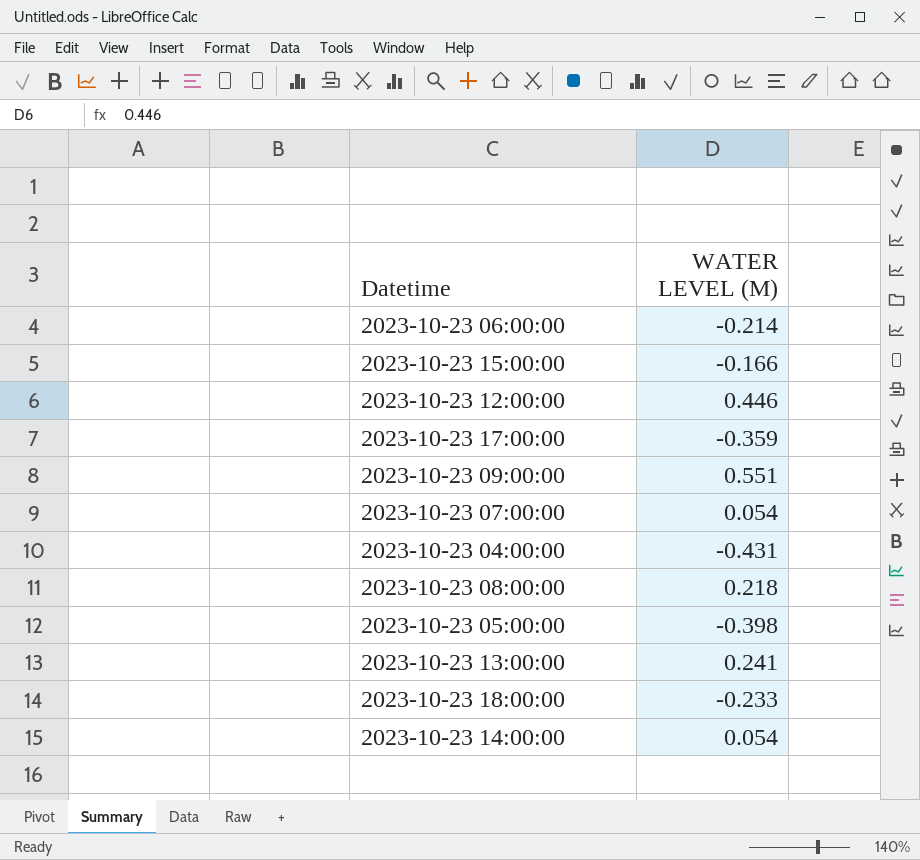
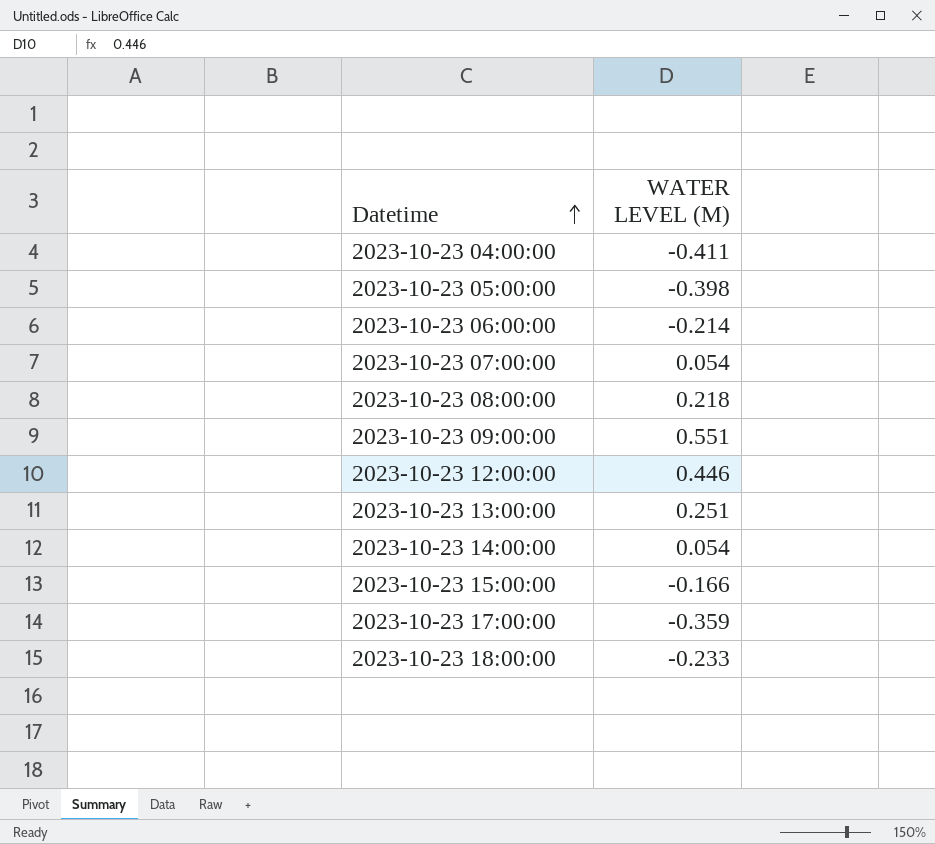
row order: none -> Datetime ascending
2023-10-23 04:00:00 | WATER LEVEL (M): -0.431 -> -0.411
2023-10-23 13:00:00 | WATER LEVEL (M): 0.241 -> 0.251

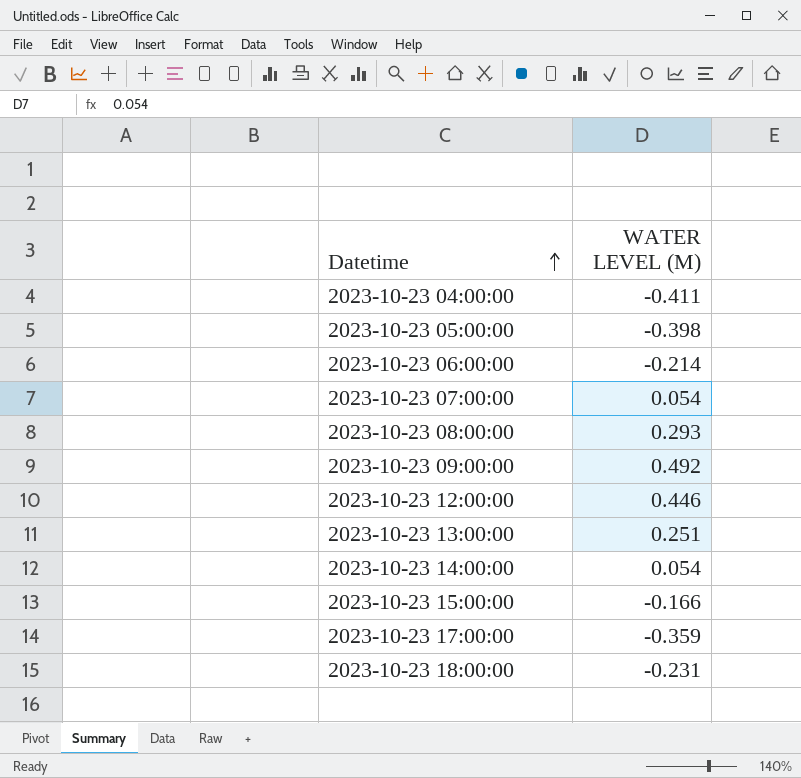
2023-10-23 08:00:00 | WATER LEVEL (M): 0.218 -> 0.293
2023-10-23 09:00:00 | WATER LEVEL (M): 0.551 -> 0.492
2023-10-23 18:00:00 | WATER LEVEL (M): -0.233 -> -0.231

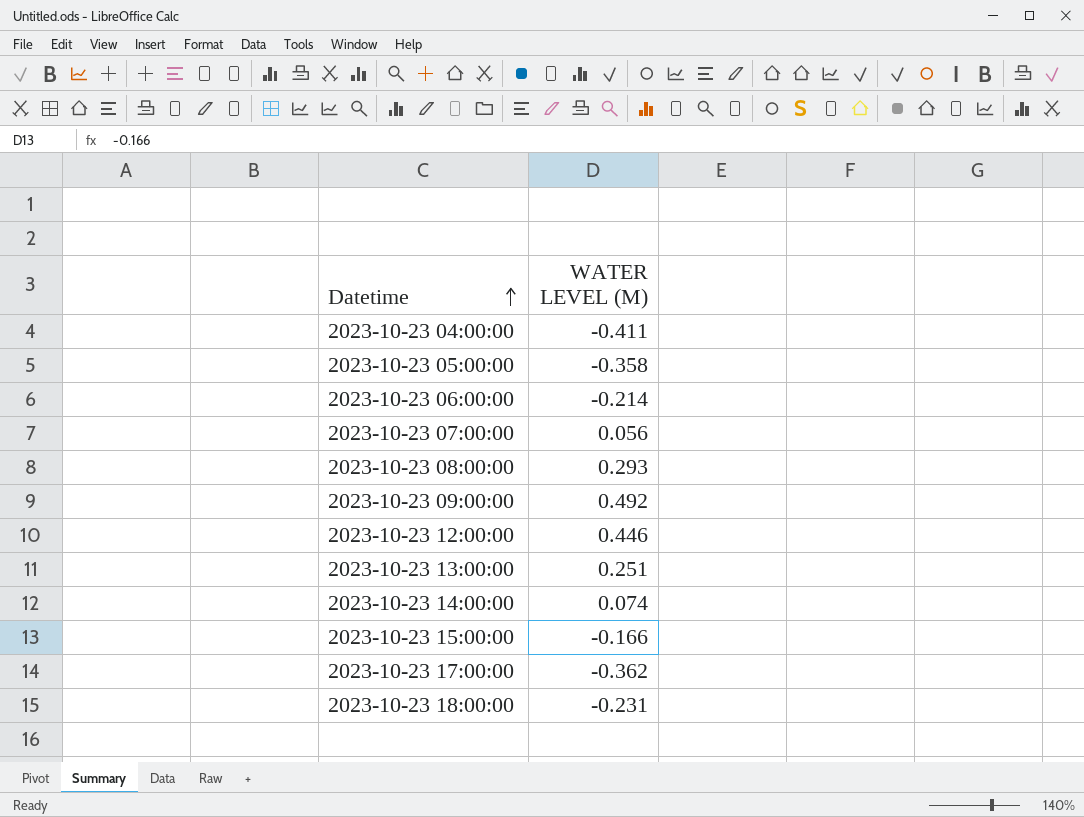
2023-10-23 05:00:00 | WATER LEVEL (M): -0.398 -> -0.358
2023-10-23 07:00:00 | WATER LEVEL (M): 0.054 -> 0.056
2023-10-23 14:00:00 | WATER LEVEL (M): 0.054 -> 0.074
2023-10-23 17:00:00 | WATER LEVEL (M): -0.359 -> -0.362

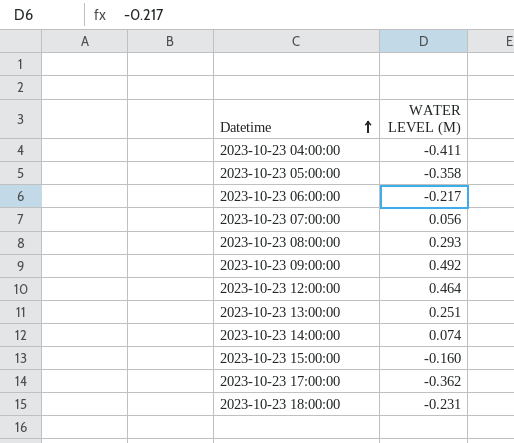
2023-10-23 06:00:00 | WATER LEVEL (M): -0.214 -> -0.217
2023-10-23 12:00:00 | WATER LEVEL (M): 0.446 -> 0.464
2023-10-23 15:00:00 | WATER LEVEL (M): -0.166 -> -0.160

